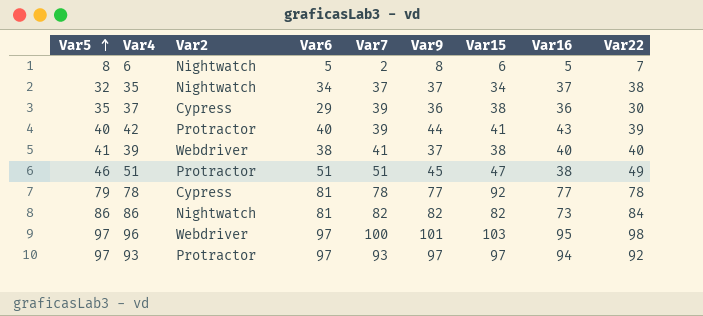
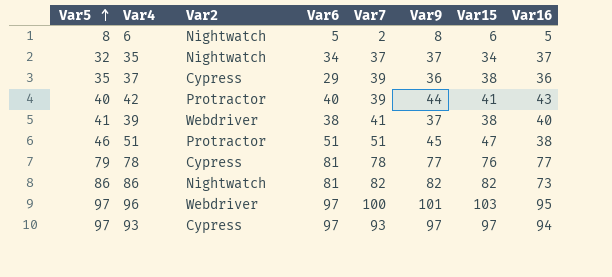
column Var22 | position: 9 -> none
78 | Var15: 92 -> 76
93 | Var2: Protractor -> Cypress

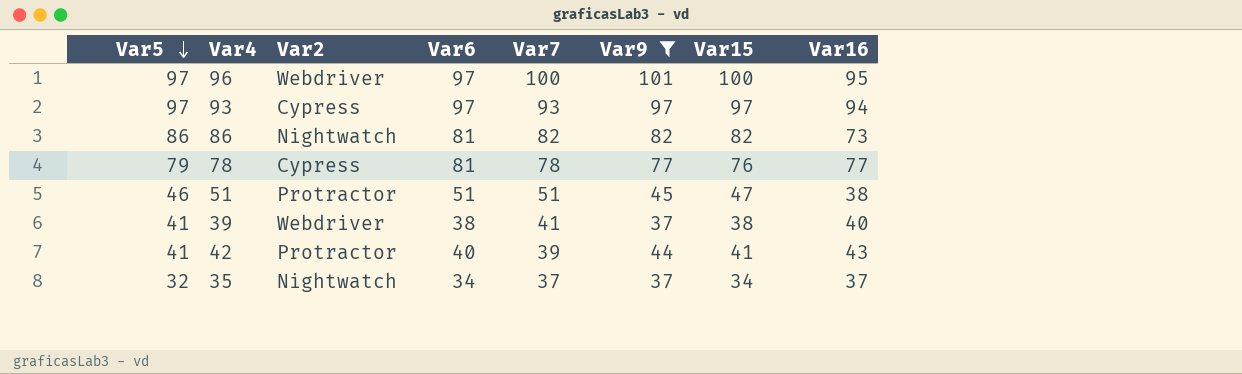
filter: none -> Var9 >= 37
row order: Var5 ascending -> Var5 descending
96 | Var15: 103 -> 100
42 | Var5: 40 -> 41

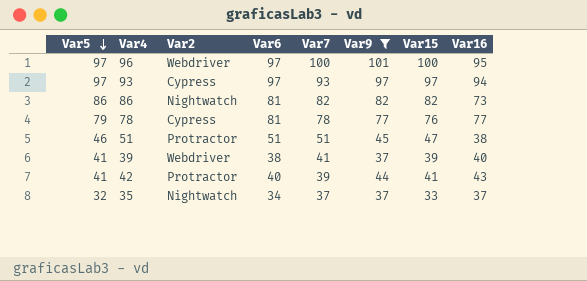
39 | Var15: 38 -> 39
35 | Var15: 34 -> 33

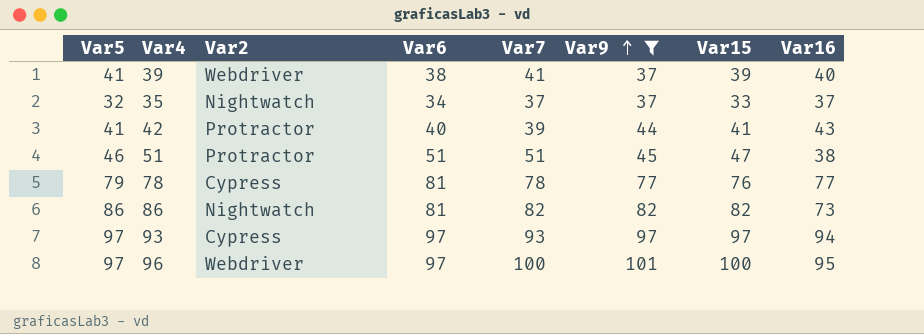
row order: Var5 descending -> Var9 ascending

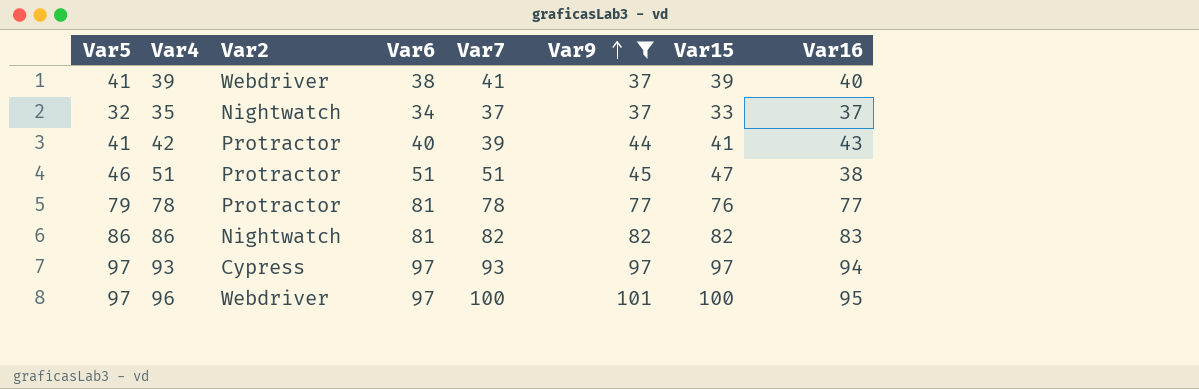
78 | Var2: Cypress -> Protractor
86 | Var16: 73 -> 83

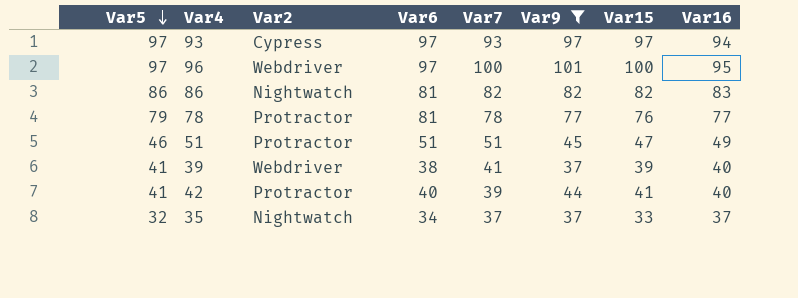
row order: Var9 ascending -> Var5 descending
51 | Var16: 38 -> 49
42 | Var16: 43 -> 40

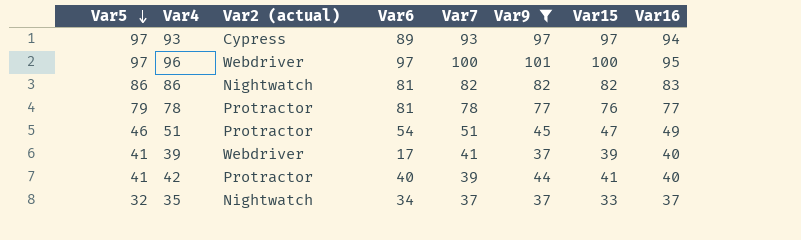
column name: Var2 -> Var2 (actual)
93 | Var6: 97 -> 89
51 | Var6: 51 -> 54
39 | Var6: 38 -> 17

